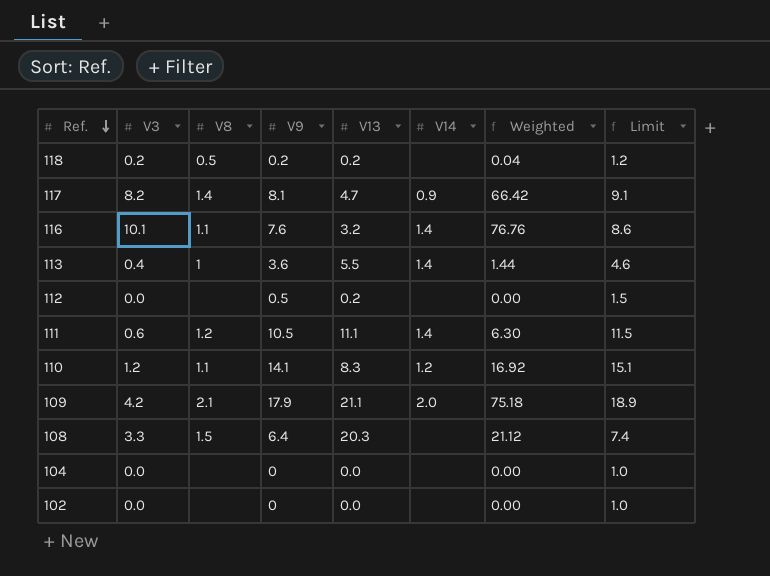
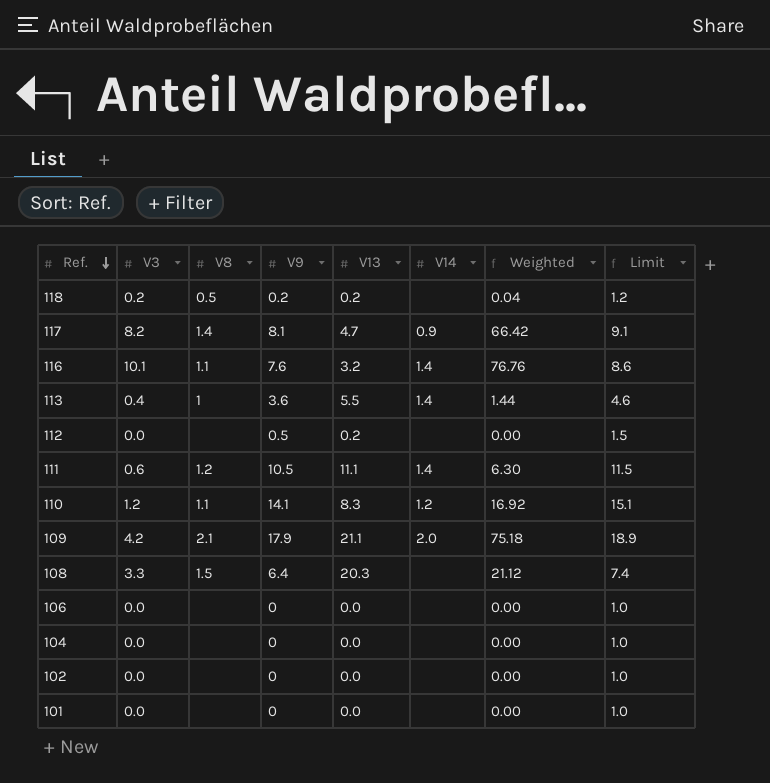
row 106: none -> 0.0 | none | 0 | 0.0 | none | 0.00 | 1.0
row 101: none -> 0.0 | none | 0 | 0.0 | none | 0.00 | 1.0

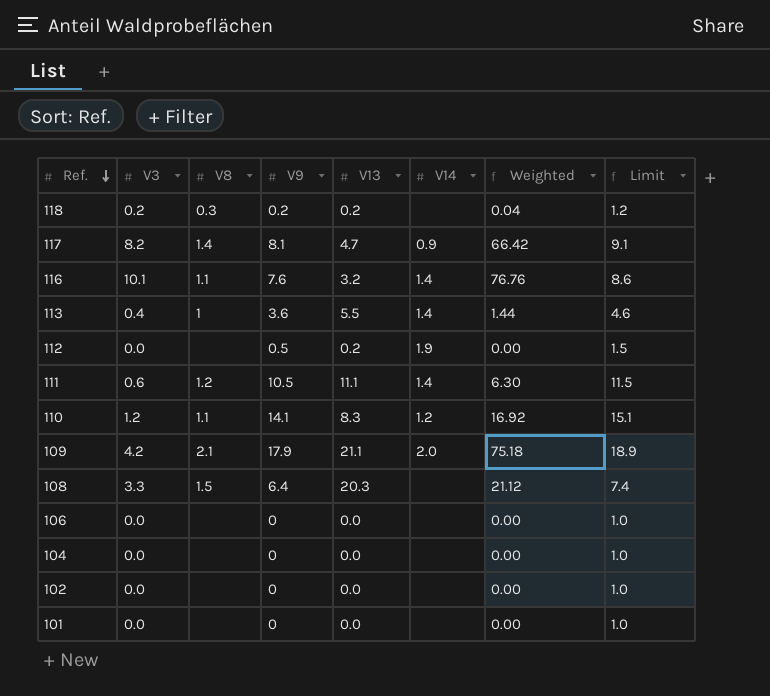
118 | V8: 0.5 -> 0.3
112 | V14: none -> 1.9

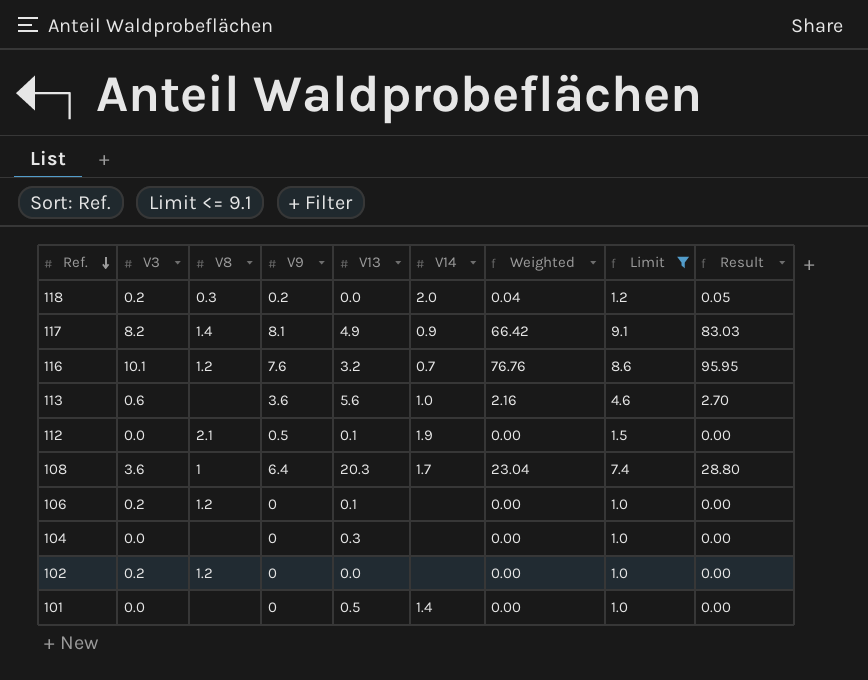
filter: none -> Limit <= 9.1
column Result | formula: none -> [Weighted] * 1.25
118 | V13: 0.2 -> 0.0
118 | V14: none -> 2.0
117 | V13: 4.7 -> 4.9
116 | V8: 1.1 -> 1.2
116 | V14: 1.4 -> 0.7
113 | V3: 0.4 -> 0.6
113 | V8: 1 -> none
113 | V13: 5.5 -> 5.6
113 | V14: 1.4 -> 1.0
113 | Weighted: 1.44 -> 2.16
112 | V8: none -> 2.1
112 | V13: 0.2 -> 0.1
108 | V3: 3.3 -> 3.6
108 | V8: 1.5 -> 1
108 | V14: none -> 1.7
108 | Weighted: 21.12 -> 23.04
106 | V3: 0.0 -> 0.2
106 | V8: none -> 1.2
106 | V13: 0.0 -> 0.1
104 | V13: 0.0 -> 0.3
102 | V3: 0.0 -> 0.2
102 | V8: none -> 1.2
101 | V13: 0.0 -> 0.5
101 | V14: none -> 1.4

